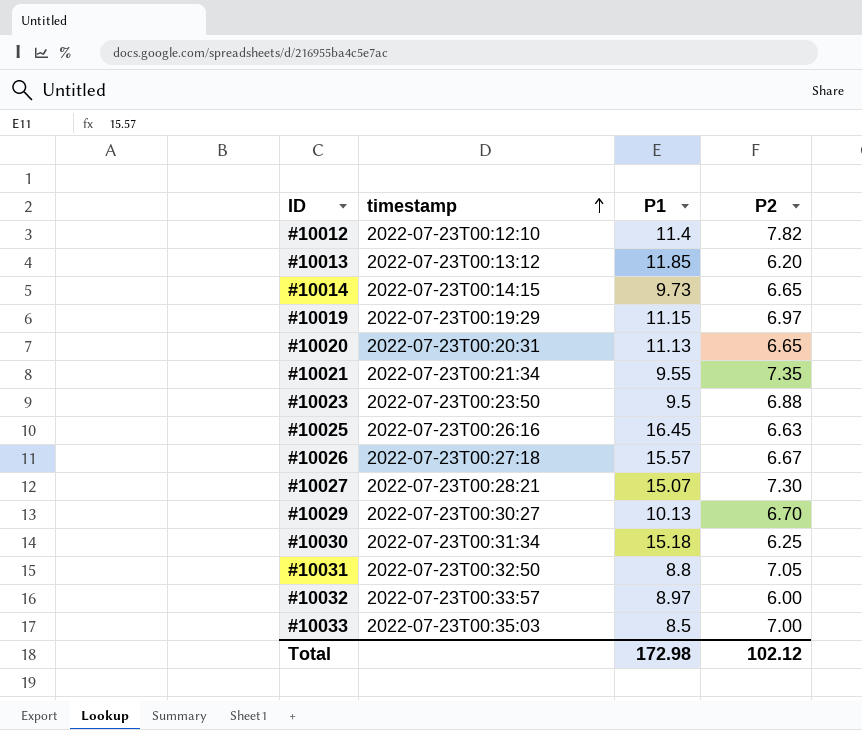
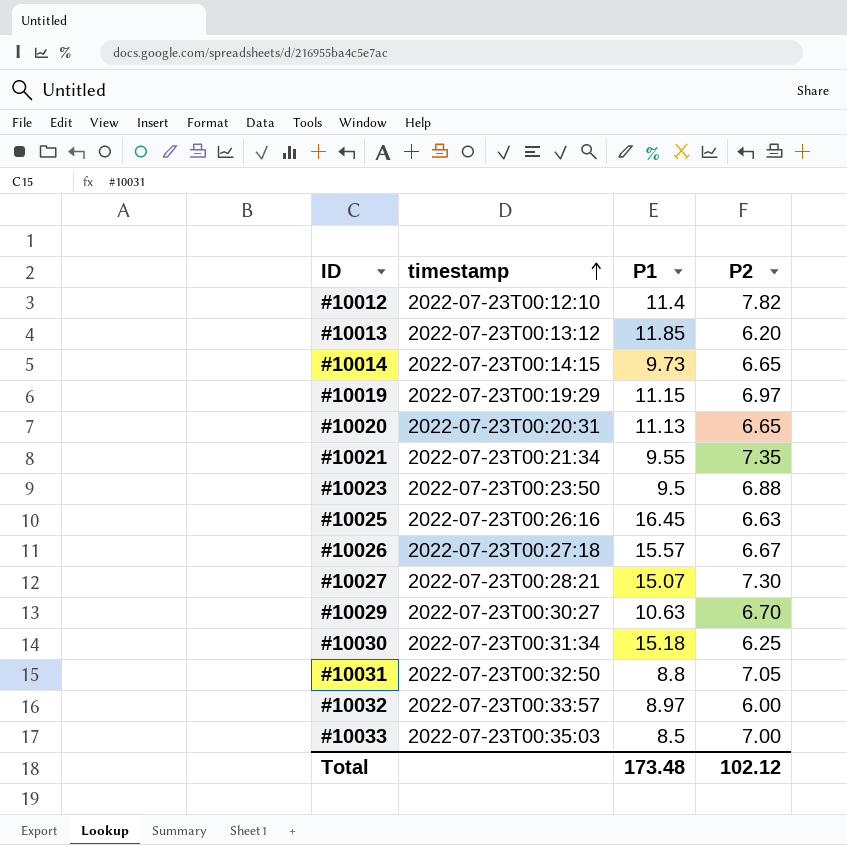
#10029 | P1: 10.13 -> 10.63
Total | P1: 172.98 -> 173.48

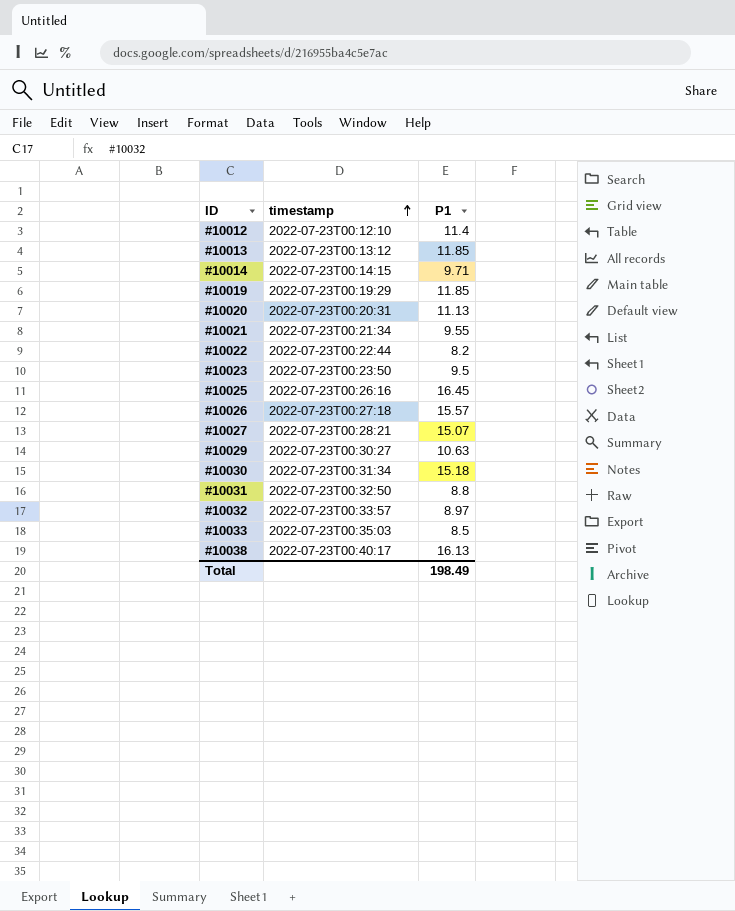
column P2 | position: 4 -> none
#10014 | P1: 9.73 -> 9.71
#10019 | P1: 11.15 -> 11.85
row #10022: none -> 2022-07-23T00:22:44 | 8.2
row #10038: none -> 2022-07-23T00:40:17 | 16.13
Total | P1: 173.48 -> 198.49

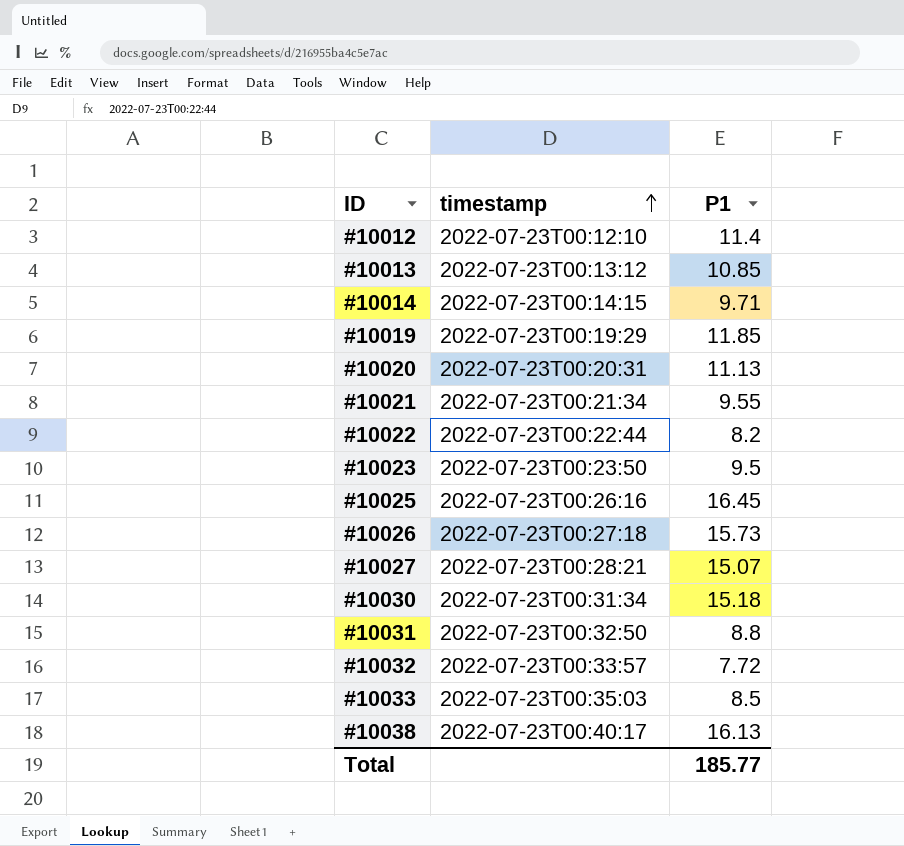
row #10029: 2022-07-23T00:30:27 | 10.63 -> none
#10013 | P1: 11.85 -> 10.85
#10026 | P1: 15.57 -> 15.73
#10032 | P1: 8.97 -> 7.72
Total | P1: 198.49 -> 185.77

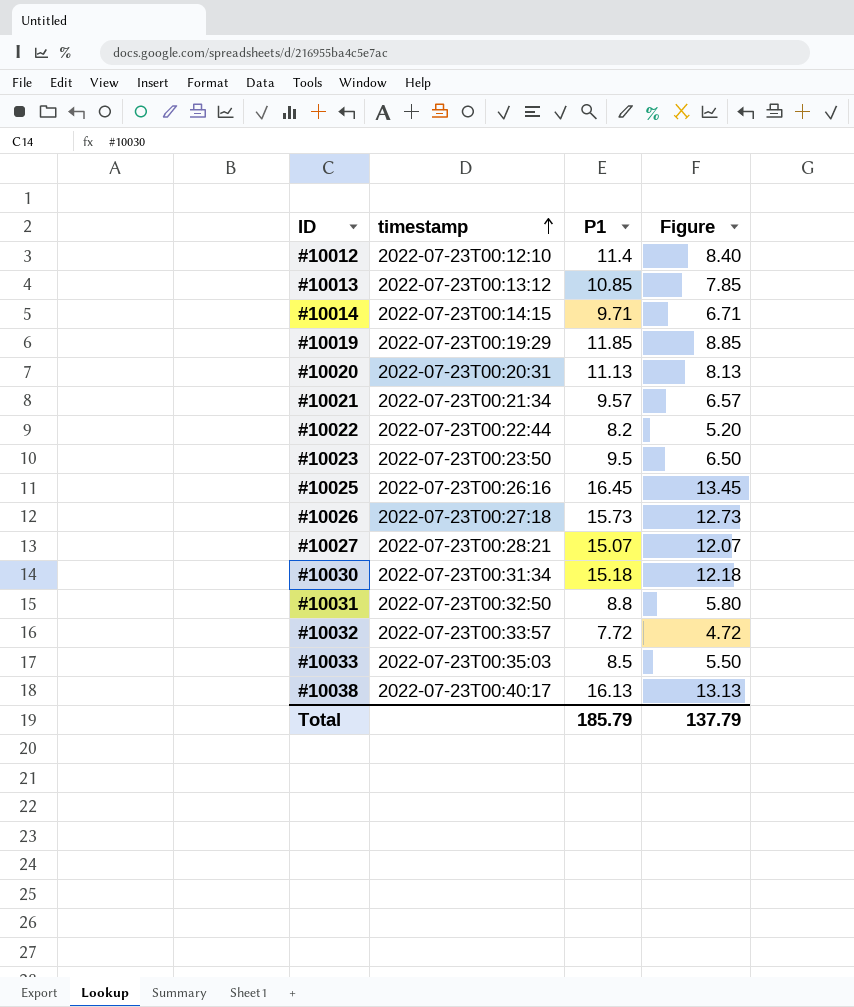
column Figure | formula: none -> [P1] - 3
#10021 | P1: 9.55 -> 9.57
Total | P1: 185.77 -> 185.79

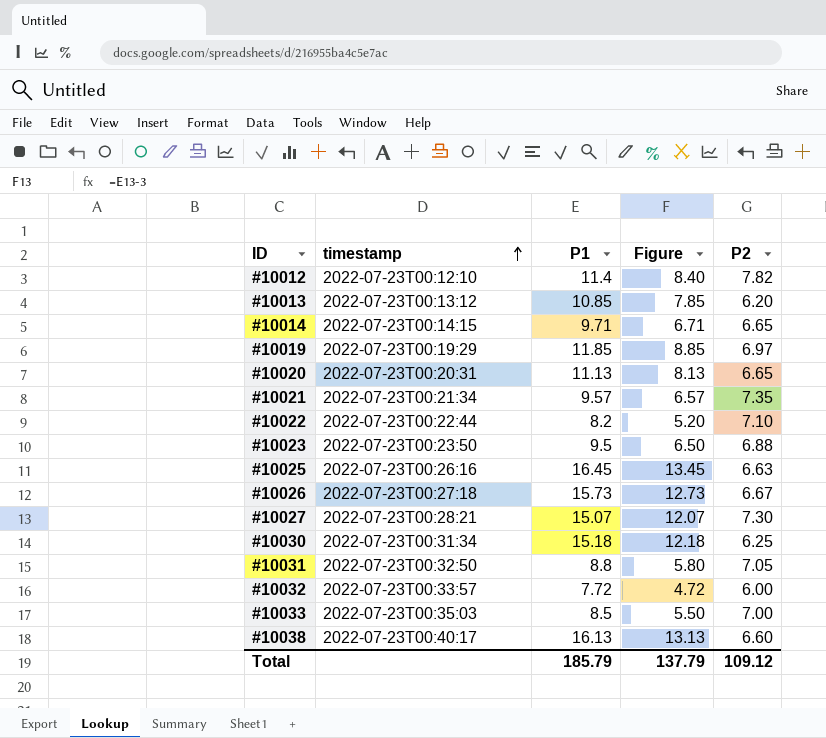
column P2 | position: none -> 5

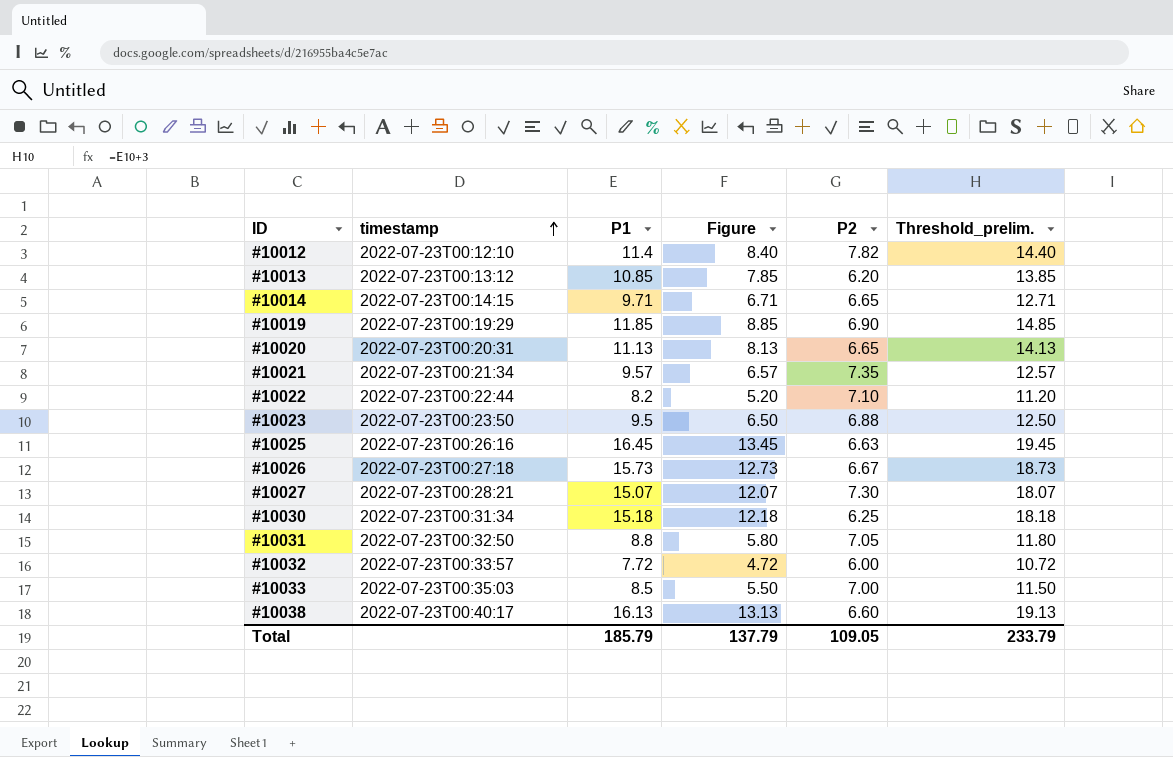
column Threshold_prelim. | formula: none -> [P1] + 3
#10019 | P2: 6.97 -> 6.90
Total | P2: 109.12 -> 109.05

